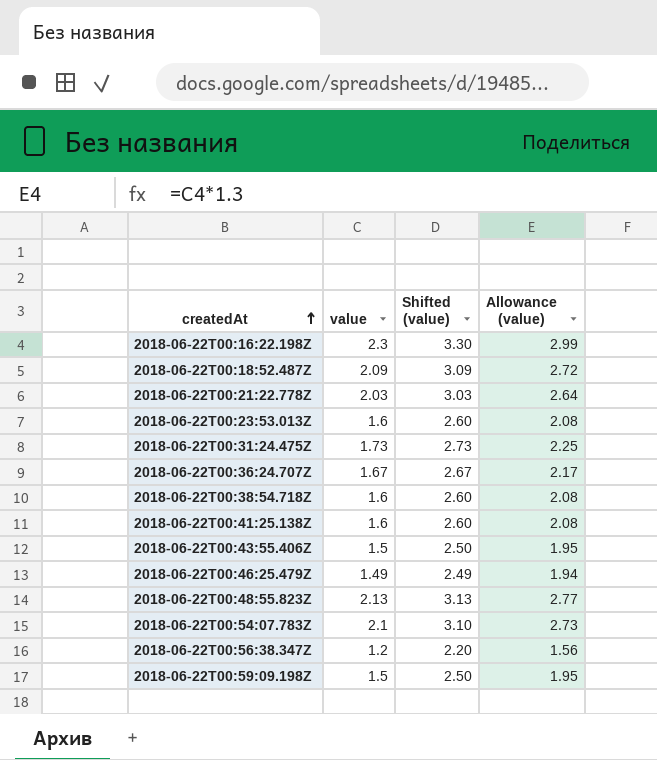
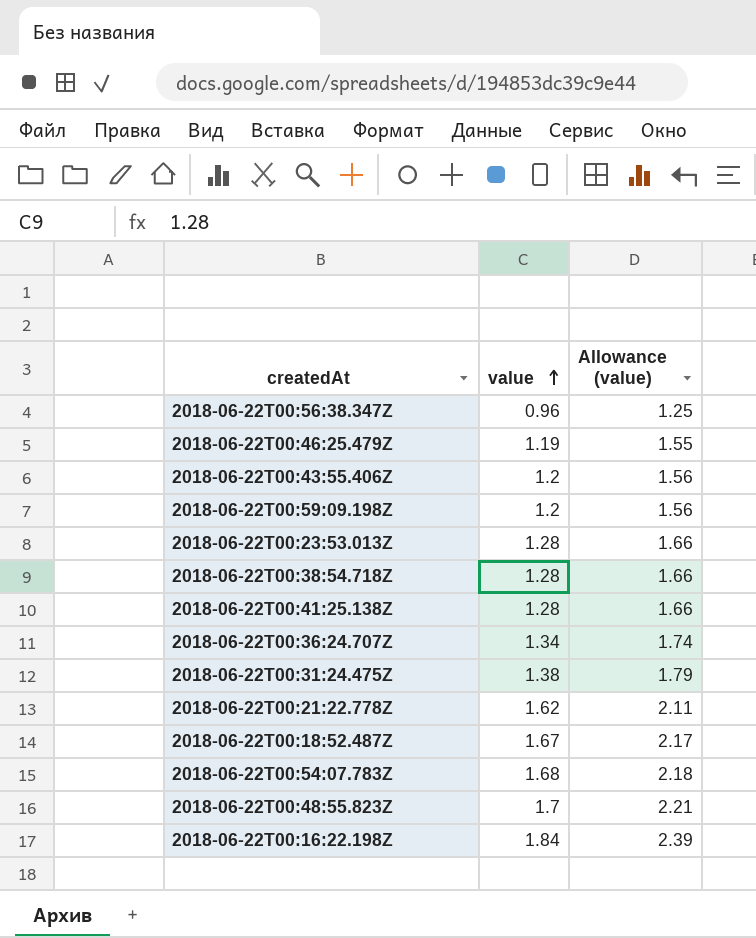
row order: createdAt ascending -> value ascending
column Shifted (value) | formula: [value] + 1 -> none
2018-06-22T00:56:38.347Z | value: 1.2 -> 0.96
2018-06-22T00:56:38.347Z | Allowance (value): 1.56 -> 1.25
2018-06-22T00:46:25.479Z | value: 1.49 -> 1.19
2018-06-22T00:46:25.479Z | Allowance (value): 1.94 -> 1.55
2018-06-22T00:43:55.406Z | value: 1.5 -> 1.2
2018-06-22T00:43:55.406Z | Allowance (value): 1.95 -> 1.56
2018-06-22T00:59:09.198Z | value: 1.5 -> 1.2
2018-06-22T00:59:09.198Z | Allowance (value): 1.95 -> 1.56
2018-06-22T00:23:53.013Z | value: 1.6 -> 1.28
2018-06-22T00:23:53.013Z | Allowance (value): 2.08 -> 1.66
2018-06-22T00:38:54.718Z | value: 1.6 -> 1.28
2018-06-22T00:38:54.718Z | Allowance (value): 2.08 -> 1.66
2018-06-22T00:41:25.138Z | value: 1.6 -> 1.28
2018-06-22T00:41:25.138Z | Allowance (value): 2.08 -> 1.66
2018-06-22T00:36:24.707Z | value: 1.67 -> 1.34
2018-06-22T00:36:24.707Z | Allowance (value): 2.17 -> 1.74
2018-06-22T00:31:24.475Z | value: 1.73 -> 1.38
2018-06-22T00:31:24.475Z | Allowance (value): 2.25 -> 1.79
2018-06-22T00:21:22.778Z | value: 2.03 -> 1.62
2018-06-22T00:21:22.778Z | Allowance (value): 2.64 -> 2.11
2018-06-22T00:18:52.487Z | value: 2.09 -> 1.67
2018-06-22T00:18:52.487Z | Allowance (value): 2.72 -> 2.17
2018-06-22T00:54:07.783Z | value: 2.1 -> 1.68
2018-06-22T00:54:07.783Z | Allowance (value): 2.73 -> 2.18
2018-06-22T00:48:55.823Z | value: 2.13 -> 1.7
2018-06-22T00:48:55.823Z | Allowance (value): 2.77 -> 2.21
2018-06-22T00:16:22.198Z | value: 2.3 -> 1.84
2018-06-22T00:16:22.198Z | Allowance (value): 2.99 -> 2.39

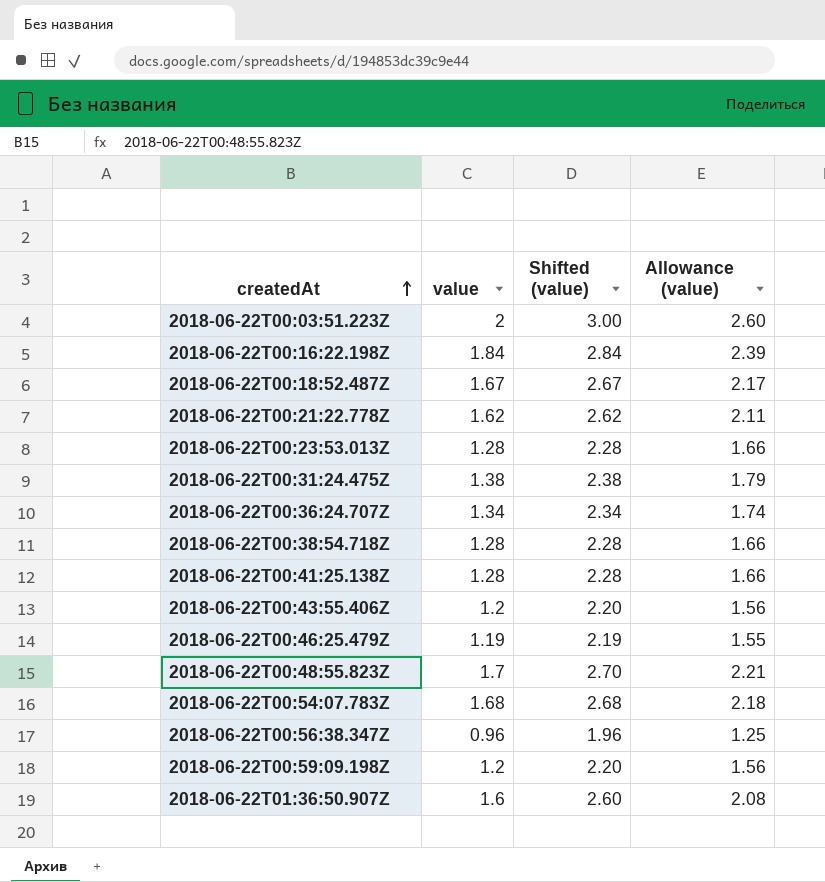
row order: value ascending -> createdAt ascending
column Shifted (value) | formula: none -> [value] + 1
row 2018-06-22T00:03:51.223Z: none -> 2 | 3.00 | 2.60
row 2018-06-22T01:36:50.907Z: none -> 1.6 | 2.60 | 2.08

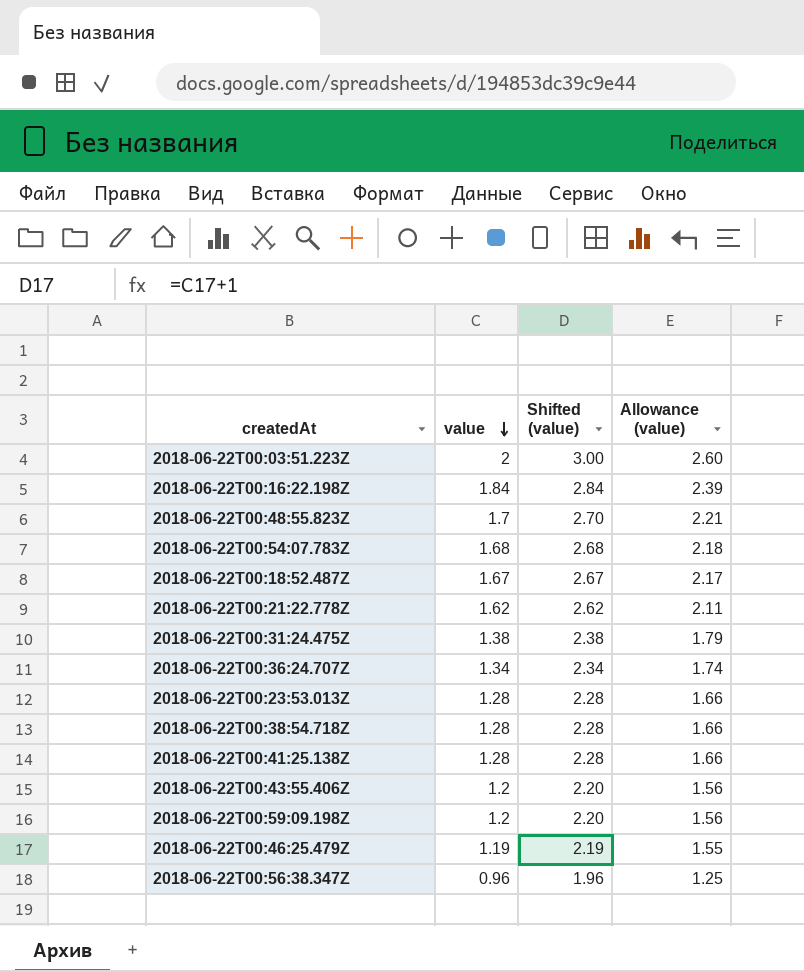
row order: createdAt ascending -> value descending
row 2018-06-22T01:36:50.907Z: 1.6 | 2.60 | 2.08 -> none

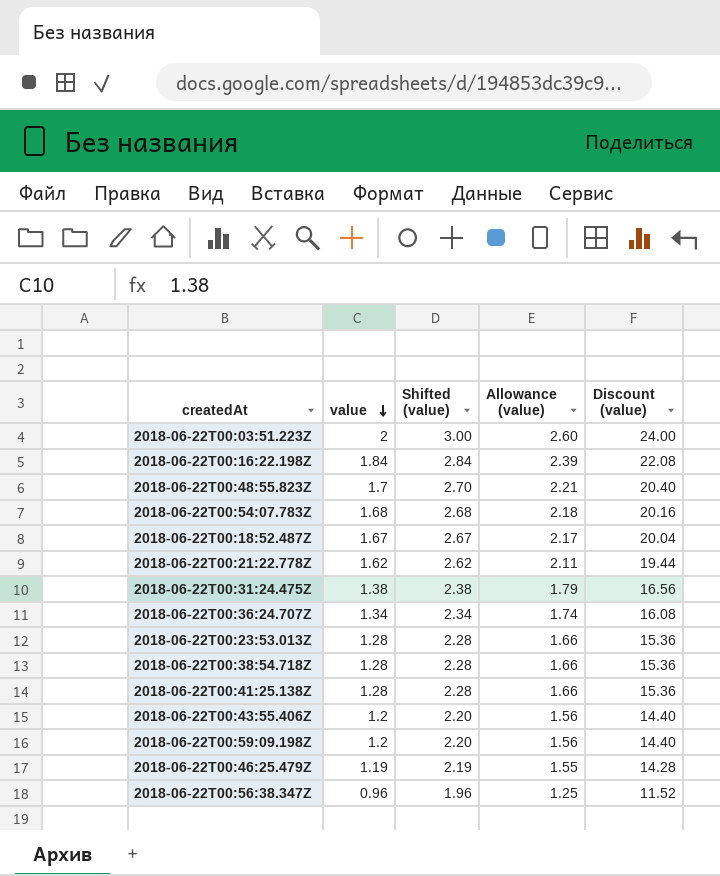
column Discount (value) | formula: none -> [value] * 12

